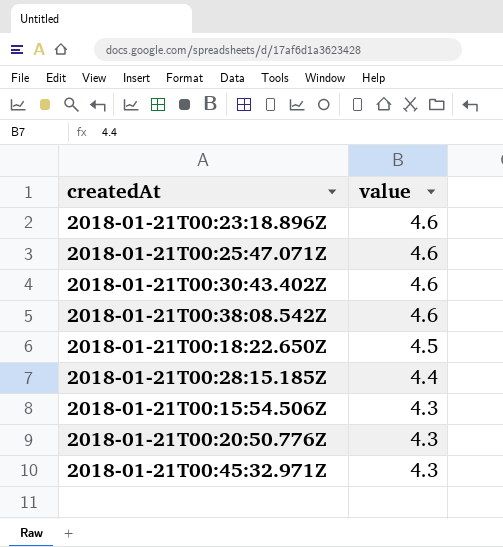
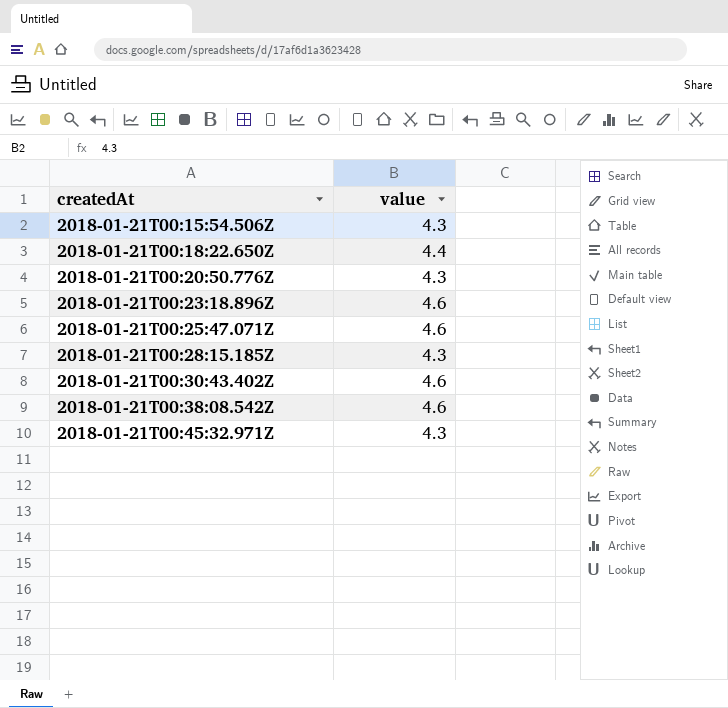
row order: value descending -> createdAt ascending
2018-01-21T00:18:22.650Z | value: 4.5 -> 4.4
2018-01-21T00:28:15.185Z | value: 4.4 -> 4.3

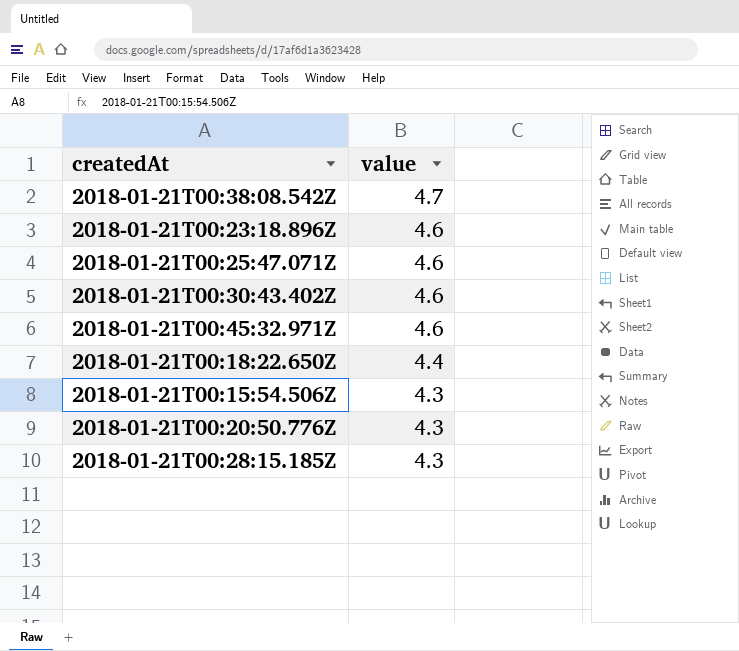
row order: createdAt ascending -> value descending
2018-01-21T00:38:08.542Z | value: 4.6 -> 4.7
2018-01-21T00:45:32.971Z | value: 4.3 -> 4.6

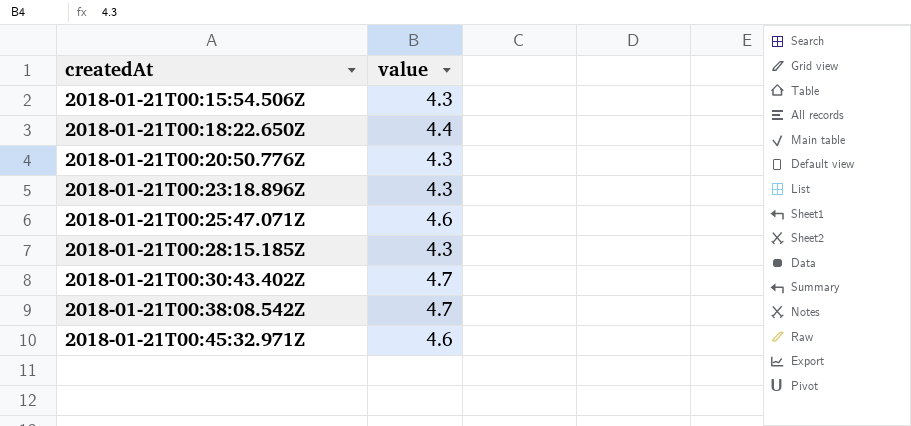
row order: value descending -> createdAt ascending
2018-01-21T00:23:18.896Z | value: 4.6 -> 4.3
2018-01-21T00:30:43.402Z | value: 4.6 -> 4.7

